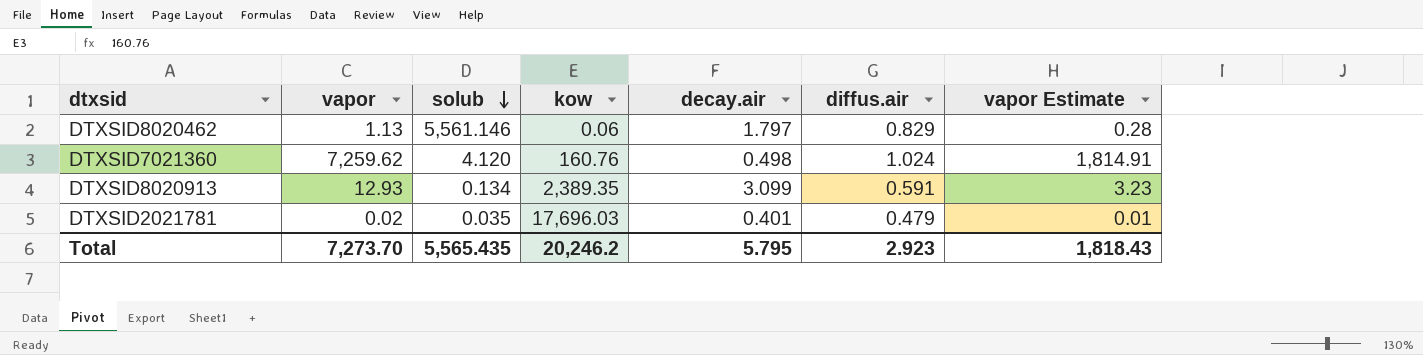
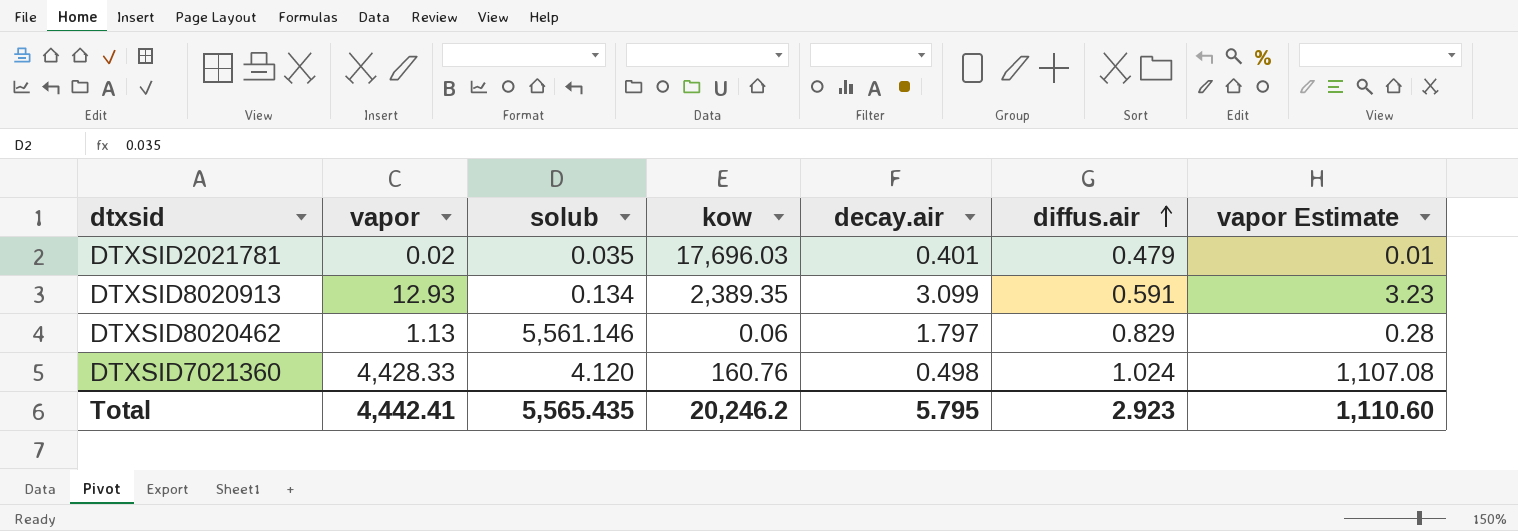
row order: solub descending -> diffus.air ascending
DTXSID7021360 | vapor: 7,259.62 -> 4,428.33
DTXSID7021360 | vapor Estimate: 1,814.91 -> 1,107.08
Total | vapor: 7,273.70 -> 4,442.41
Total | vapor Estimate: 1,818.43 -> 1,110.60

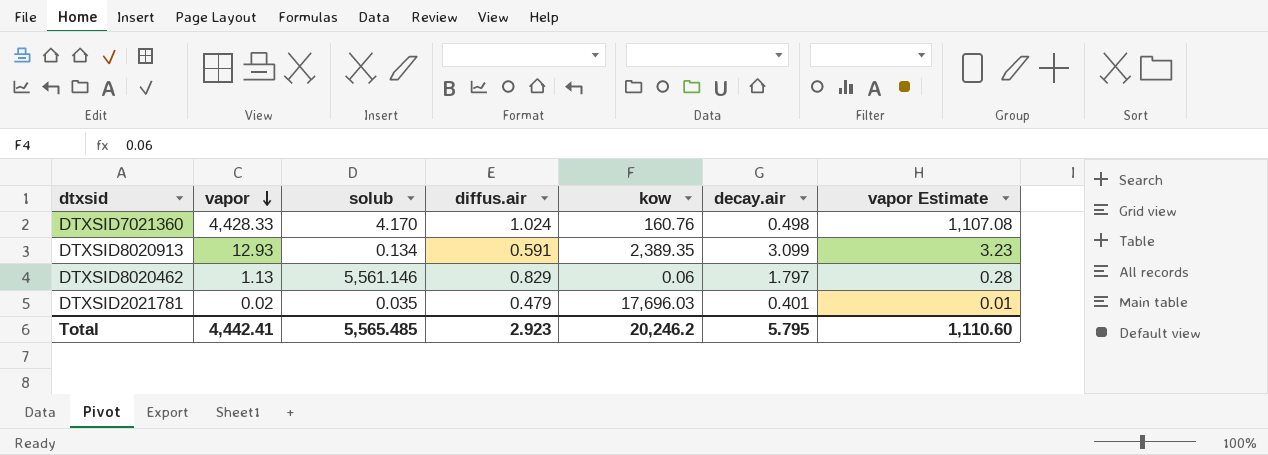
row order: diffus.air ascending -> vapor descending
column diffus.air | position: 6 -> 4
DTXSID7021360 | solub: 4.120 -> 4.170
Total | solub: 5,565.435 -> 5,565.485

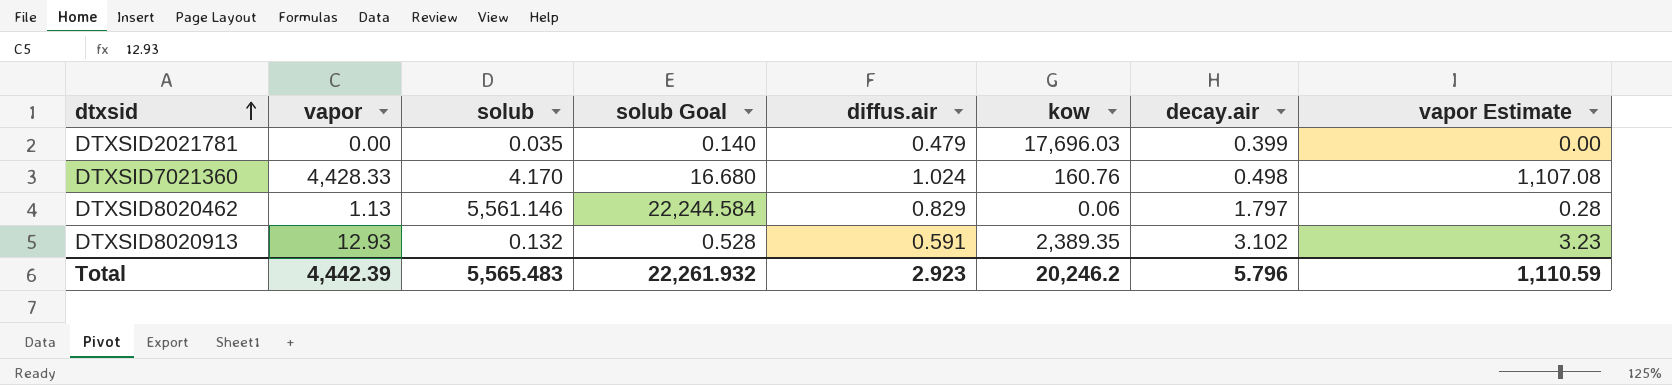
row order: vapor descending -> dtxsid ascending
column solub Goal | formula: none -> [solub] * 4
DTXSID2021781 | vapor: 0.02 -> 0.00
DTXSID2021781 | decay.air: 0.401 -> 0.399
DTXSID2021781 | vapor Estimate: 0.01 -> 0.00
DTXSID8020913 | solub: 0.134 -> 0.132
DTXSID8020913 | decay.air: 3.099 -> 3.102
Total | vapor: 4,442.41 -> 4,442.39
Total | solub: 5,565.485 -> 5,565.483
Total | decay.air: 5.795 -> 5.796
Total | vapor Estimate: 1,110.60 -> 1,110.59

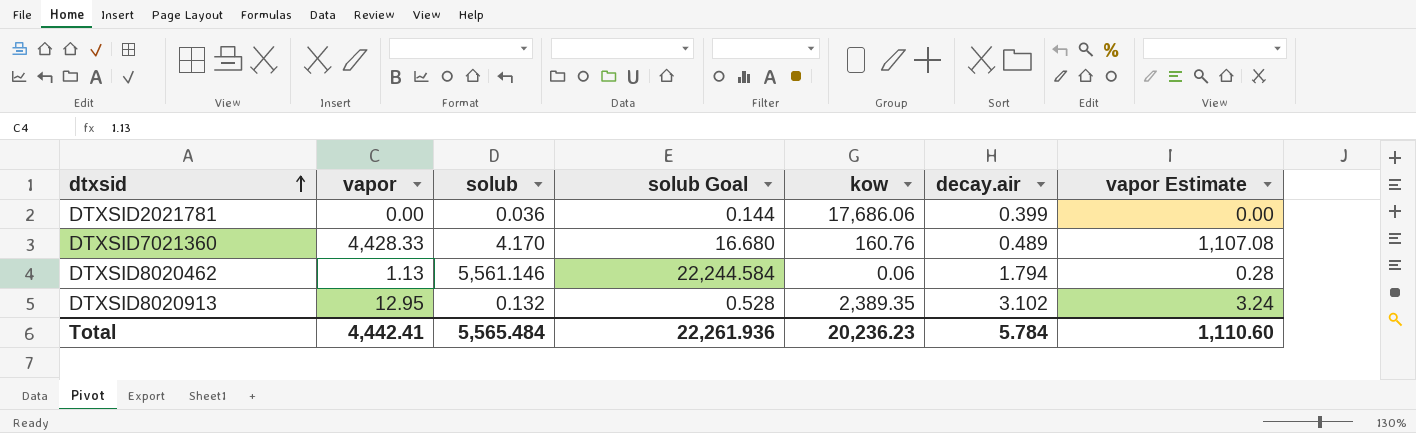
column diffus.air | position: 5 -> none
DTXSID2021781 | solub: 0.035 -> 0.036
DTXSID2021781 | solub Goal: 0.140 -> 0.144
DTXSID2021781 | kow: 17,696.03 -> 17,686.06
DTXSID7021360 | decay.air: 0.498 -> 0.489
DTXSID8020462 | decay.air: 1.797 -> 1.794
DTXSID8020913 | vapor: 12.93 -> 12.95
DTXSID8020913 | vapor Estimate: 3.23 -> 3.24
Total | vapor: 4,442.39 -> 4,442.41
Total | solub: 5,565.483 -> 5,565.484
Total | solub Goal: 22,261.932 -> 22,261.936
Total | kow: 20,246.2 -> 20,236.23
Total | decay.air: 5.796 -> 5.784
Total | vapor Estimate: 1,110.59 -> 1,110.60

